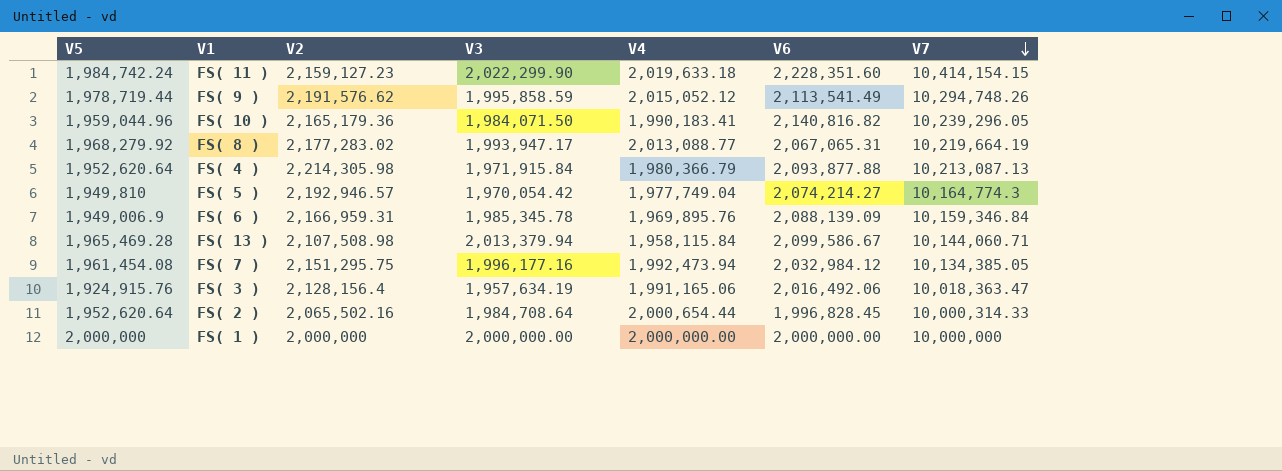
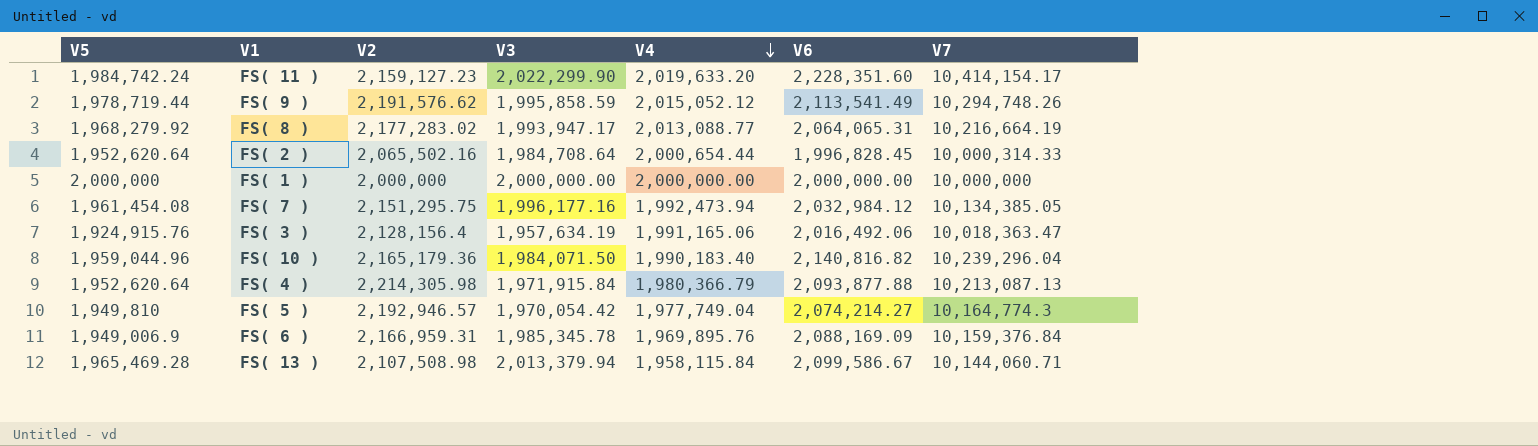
row order: V7 descending -> V4 descending
FS( 11 ) | V4: 2,019,633.18 -> 2,019,633.20
FS( 11 ) | V7: 10,414,154.15 -> 10,414,154.17
FS( 8 ) | V6: 2,067,065.31 -> 2,064,065.31
FS( 8 ) | V7: 10,219,664.19 -> 10,216,664.19
FS( 10 ) | V4: 1,990,183.41 -> 1,990,183.40
FS( 10 ) | V7: 10,239,296.05 -> 10,239,296.04
FS( 6 ) | V6: 2,088,139.09 -> 2,088,169.09
FS( 6 ) | V7: 10,159,346.84 -> 10,159,376.84

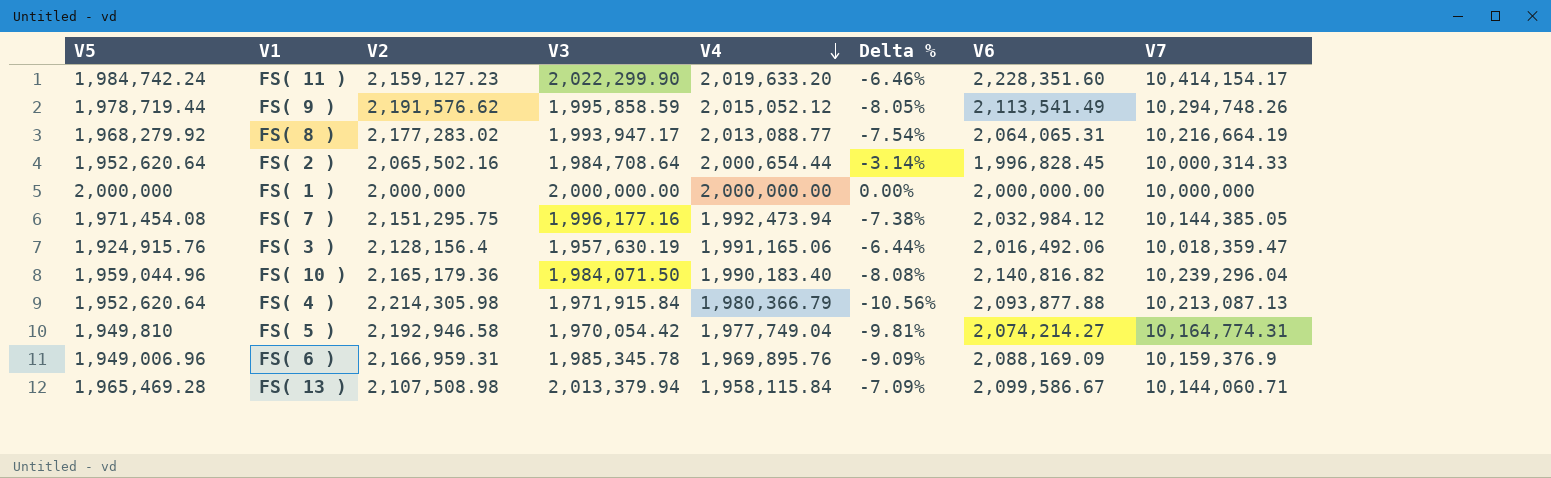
column Delta % | formula: none -> ([V4] - [V2]) / [V2]
FS( 7 ) | V5: 1,961,454.08 -> 1,971,454.08
FS( 7 ) | V7: 10,134,385.05 -> 10,144,385.05
FS( 3 ) | V3: 1,957,634.19 -> 1,957,630.19
FS( 3 ) | V7: 10,018,363.47 -> 10,018,359.47
FS( 5 ) | V2: 2,192,946.57 -> 2,192,946.58
FS( 5 ) | V7: 10,164,774.3 -> 10,164,774.31
FS( 6 ) | V5: 1,949,006.9 -> 1,949,006.96
FS( 6 ) | V7: 10,159,376.84 -> 10,159,376.9

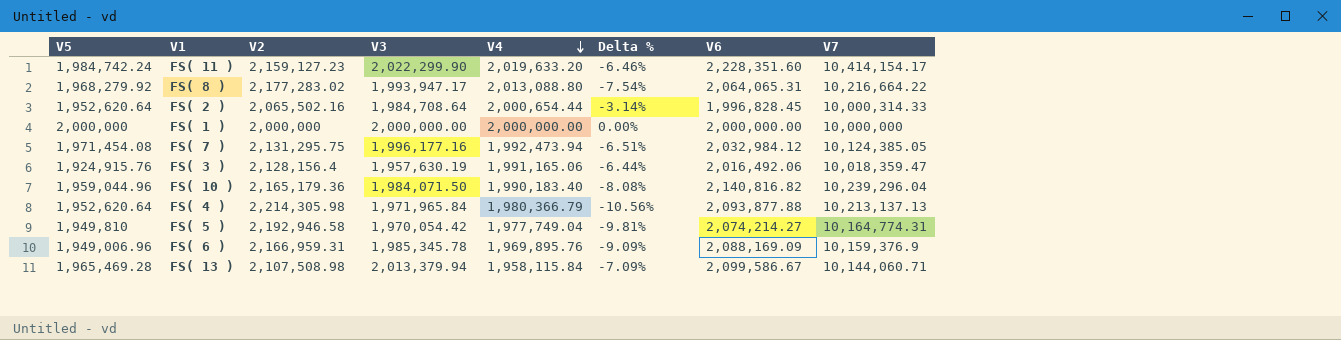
row FS( 9 ): 1,978,719.44 | 2,191,576.62 | 1,995,858.59 | 2,015,052.12 | -8.05% | 2,113,541.49 | 10,294,748.26 -> none
FS( 8 ) | V4: 2,013,088.77 -> 2,013,088.80
FS( 8 ) | V7: 10,216,664.19 -> 10,216,664.22
FS( 7 ) | V2: 2,151,295.75 -> 2,131,295.75
FS( 7 ) | Delta %: -7.38% -> -6.51%
FS( 7 ) | V7: 10,144,385.05 -> 10,124,385.05
FS( 4 ) | V3: 1,971,915.84 -> 1,971,965.84
FS( 4 ) | V7: 10,213,087.13 -> 10,213,137.13

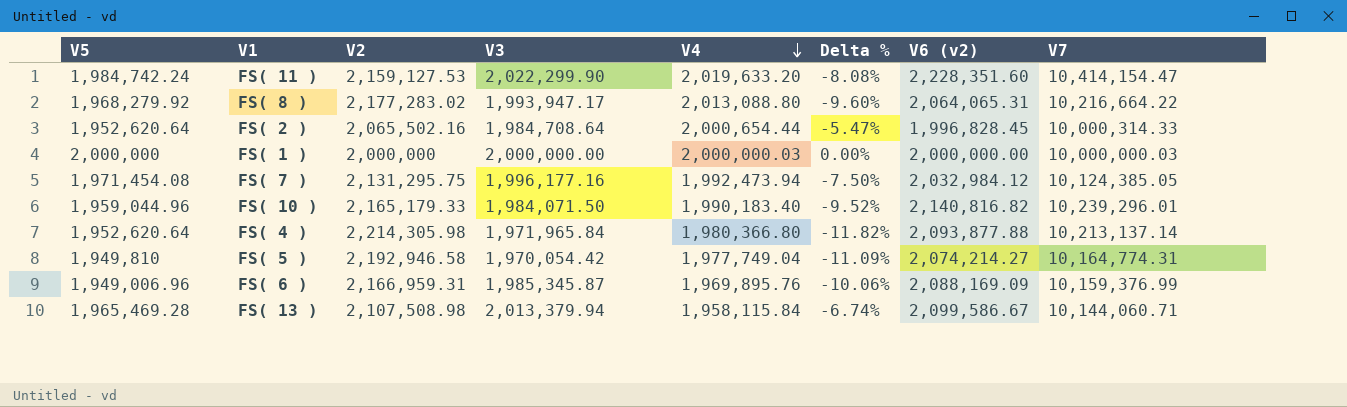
column Delta % | formula: ([V4] - [V2]) / [V2] -> ([V5] - [V2]) / [V2]
column name: V6 -> V6 (v2)
row FS( 3 ): 1,924,915.76 | 2,128,156.4 | 1,957,630.19 | 1,991,165.06 | -6.44% | 2,016,492.06 | 10,018,359.47 -> none
FS( 11 ) | V2: 2,159,127.23 -> 2,159,127.53
FS( 11 ) | V7: 10,414,154.17 -> 10,414,154.47
FS( 1 ) | V4: 2,000,000.00 -> 2,000,000.03
FS( 1 ) | V7: 10,000,000 -> 10,000,000.03
FS( 10 ) | V2: 2,165,179.36 -> 2,165,179.33
FS( 10 ) | V7: 10,239,296.04 -> 10,239,296.01
FS( 4 ) | V4: 1,980,366.79 -> 1,980,366.80
FS( 4 ) | V7: 10,213,137.13 -> 10,213,137.14
FS( 6 ) | V3: 1,985,345.78 -> 1,985,345.87
FS( 6 ) | V7: 10,159,376.9 -> 10,159,376.99

